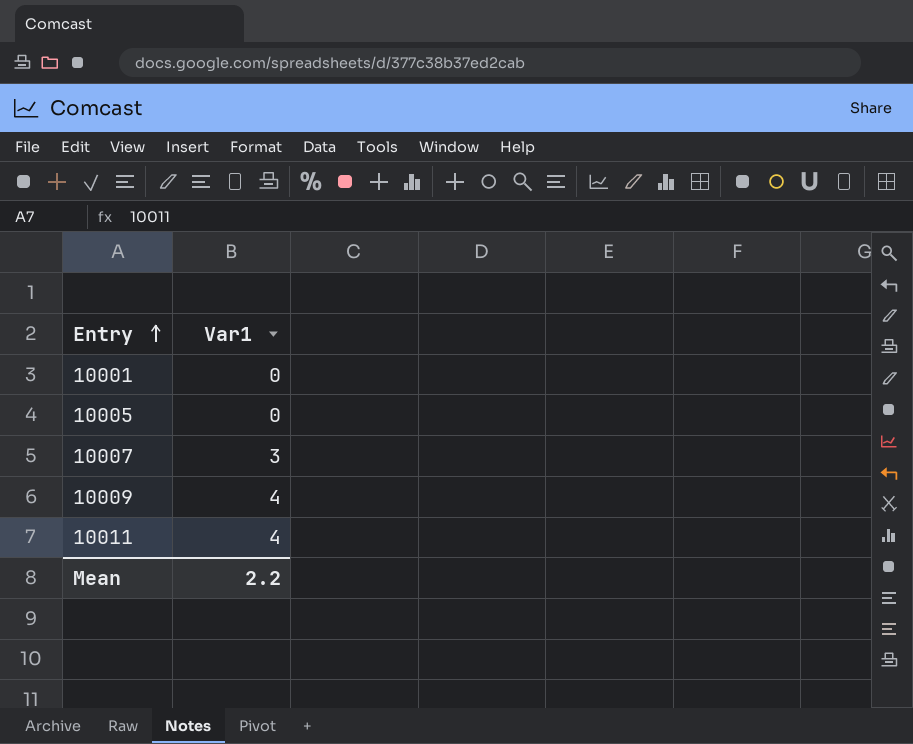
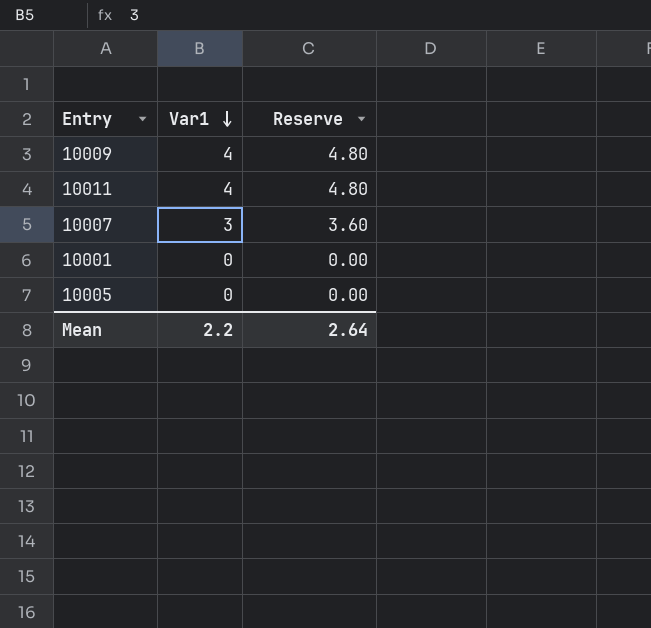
row order: Entry ascending -> Var1 descending
column Reserve | formula: none -> [Var1] * 1.2

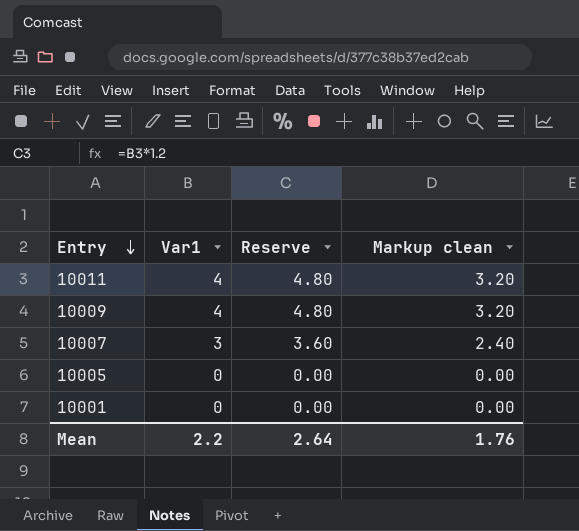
row order: Var1 descending -> Entry descending
column Markup clean | formula: none -> [Var1] * 0.8

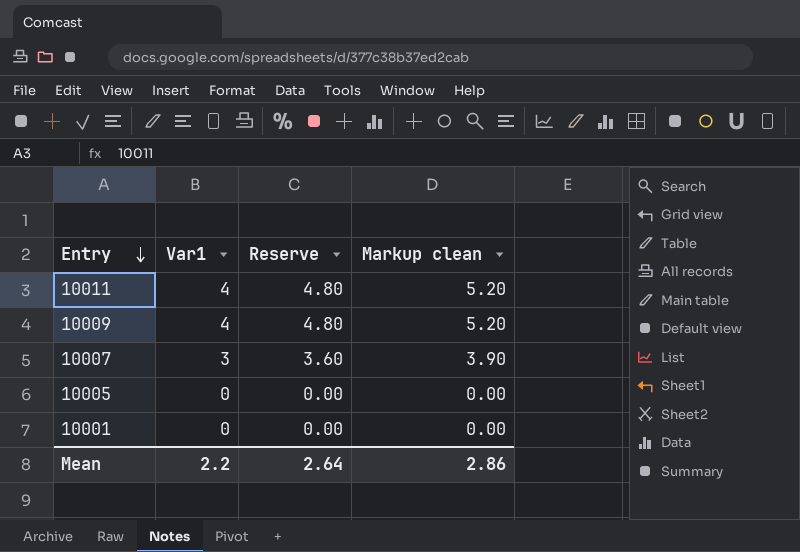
column Markup clean | formula: [Var1] * 0.8 -> [Var1] * 1.3
Mean | Markup clean: 1.76 -> 2.86

